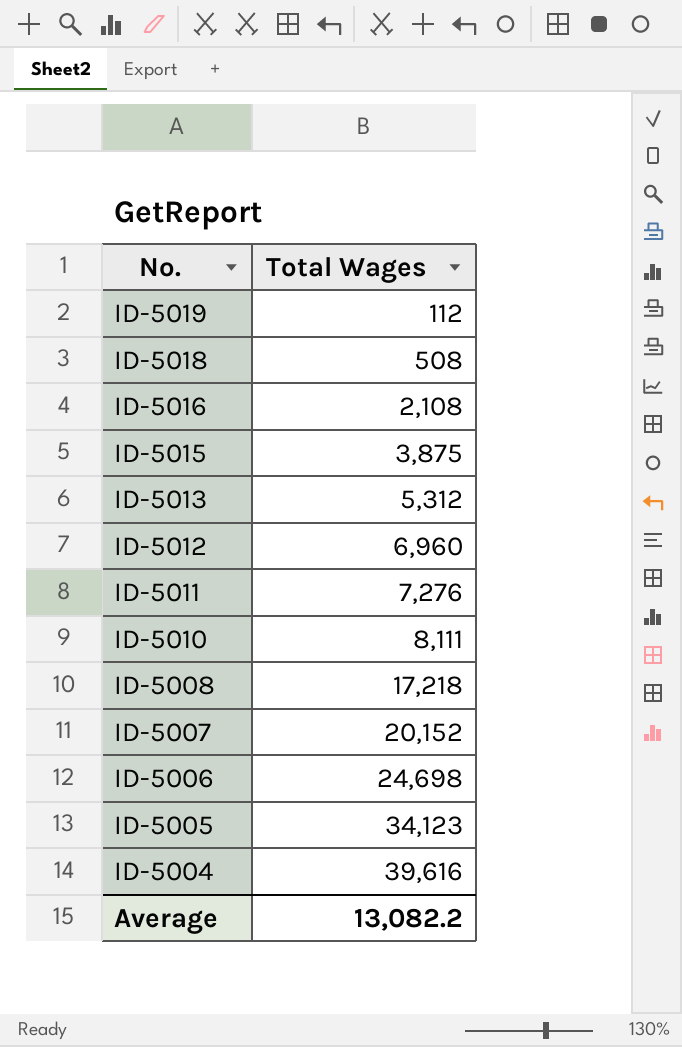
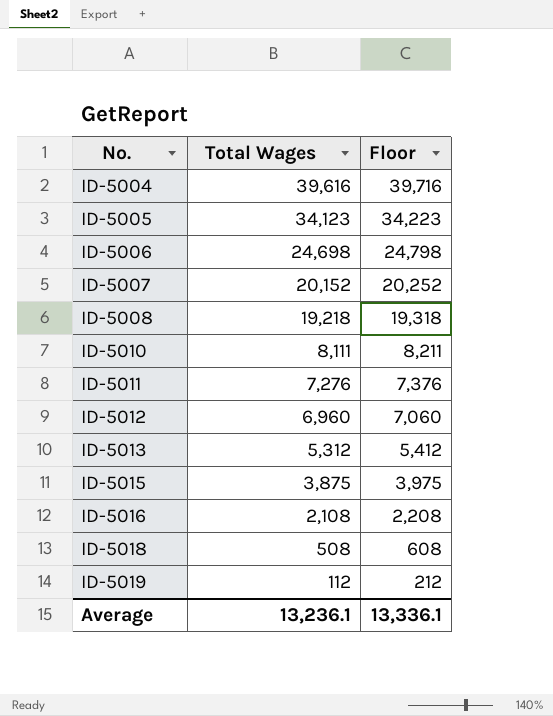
row order: No. descending -> No. ascending
column Floor | formula: none -> [Total Wages] + 100
ID-5008 | Total Wages: 17,218 -> 19,218
Average | Total Wages: 13,082.2 -> 13,236.1

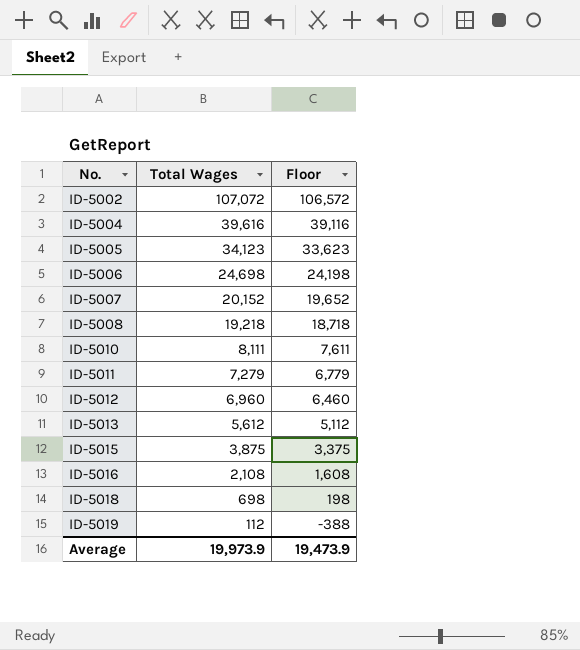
column Floor | formula: [Total Wages] + 100 -> [Total Wages] - 500
row ID-5002: none -> 107,072 | 106,572
ID-5011 | Total Wages: 7,276 -> 7,279
ID-5013 | Total Wages: 5,312 -> 5,612
ID-5018 | Total Wages: 508 -> 698
Average | Total Wages: 13,236.1 -> 19,973.9
Average | Floor: 13,336.1 -> 19,473.9

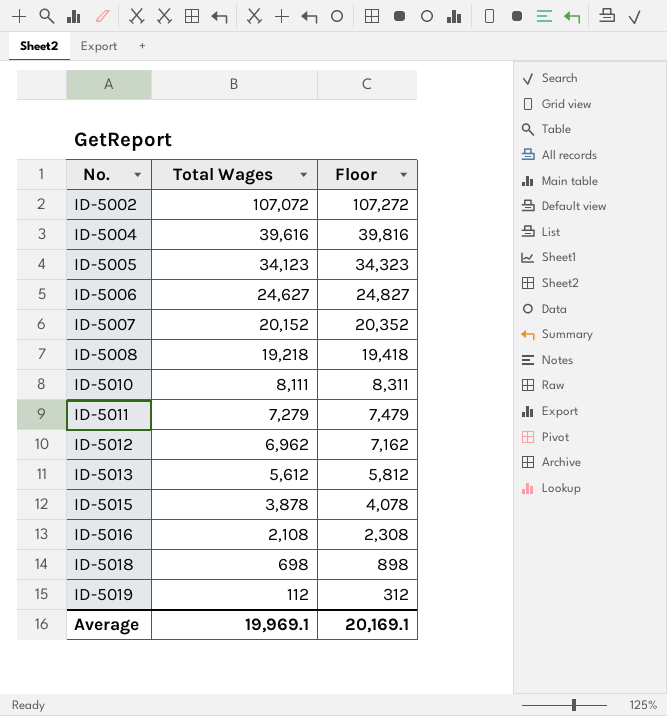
column Floor | formula: [Total Wages] - 500 -> [Total Wages] + 200
ID-5006 | Total Wages: 24,698 -> 24,627
ID-5012 | Total Wages: 6,960 -> 6,962
ID-5015 | Total Wages: 3,875 -> 3,878
Average | Total Wages: 19,973.9 -> 19,969.1
Average | Floor: 19,473.9 -> 20,169.1

